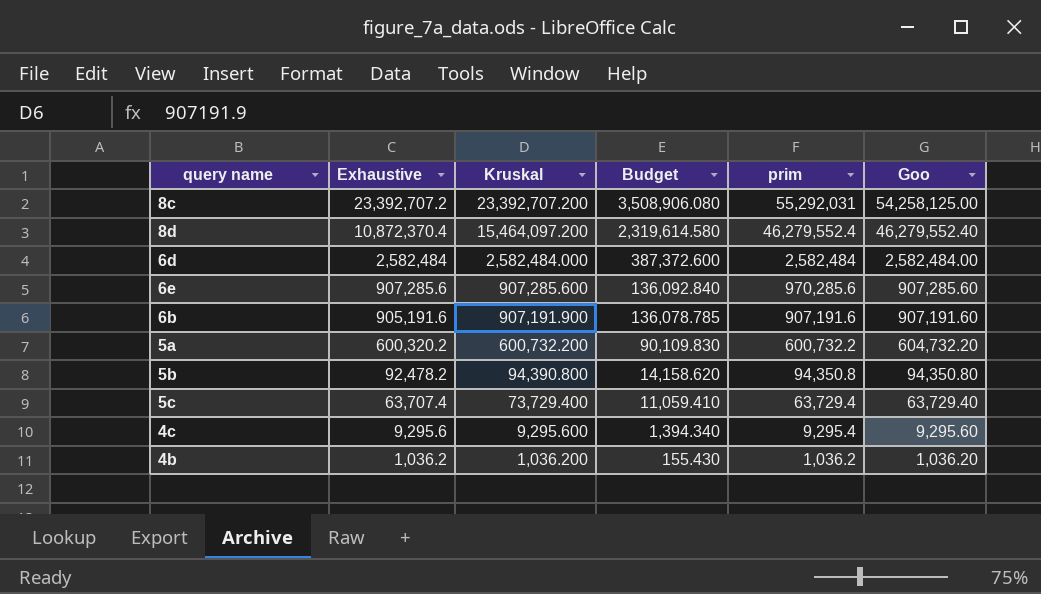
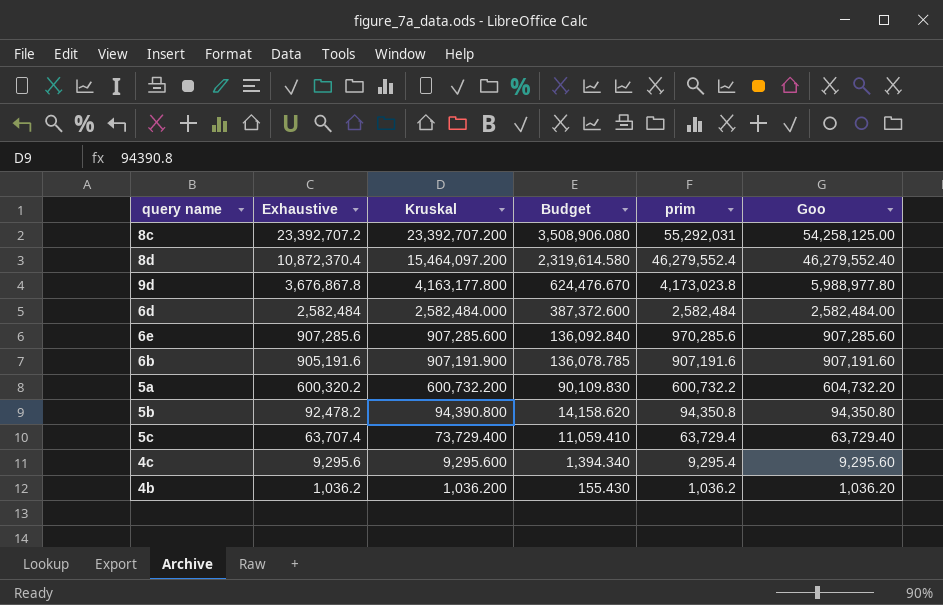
row 9d: none -> 3,676,867.8 | 4,163,177.800 | 624,476.670 | 4,173,023.8 | 5,988,977.80

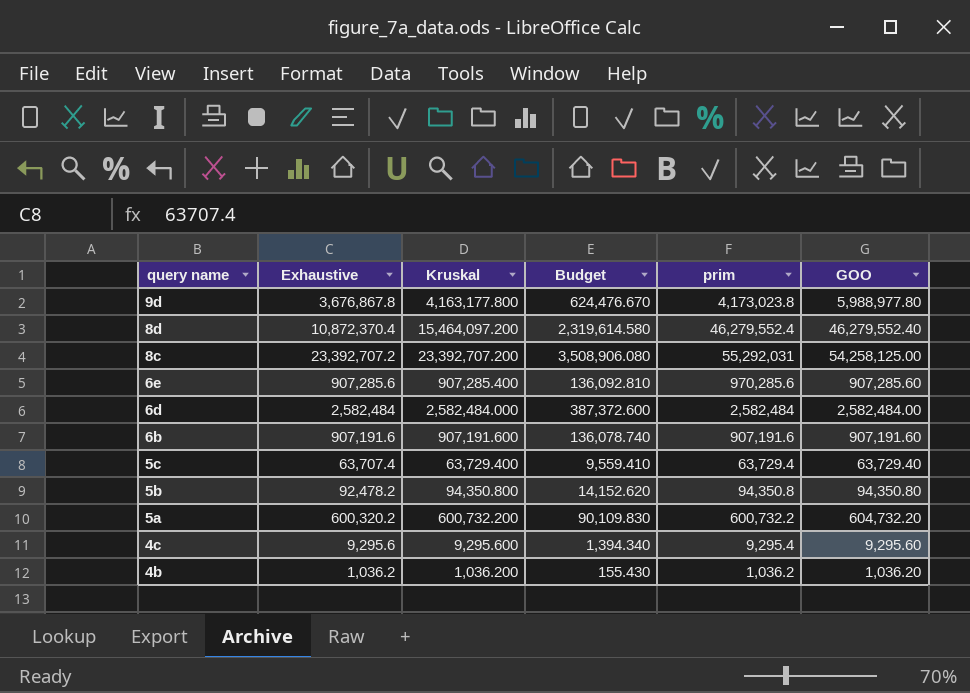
row order: Exhaustive descending -> query name descending
column name: Goo -> GOO
6e | Kruskal: 907,285.600 -> 907,285.400
6e | Budget: 136,092.840 -> 136,092.810
6b | Exhaustive: 905,191.6 -> 907,191.6
6b | Kruskal: 907,191.900 -> 907,191.600
6b | Budget: 136,078.785 -> 136,078.740
5c | Kruskal: 73,729.400 -> 63,729.400
5c | Budget: 11,059.410 -> 9,559.410
5b | Kruskal: 94,390.800 -> 94,350.800
5b | Budget: 14,158.620 -> 14,152.620

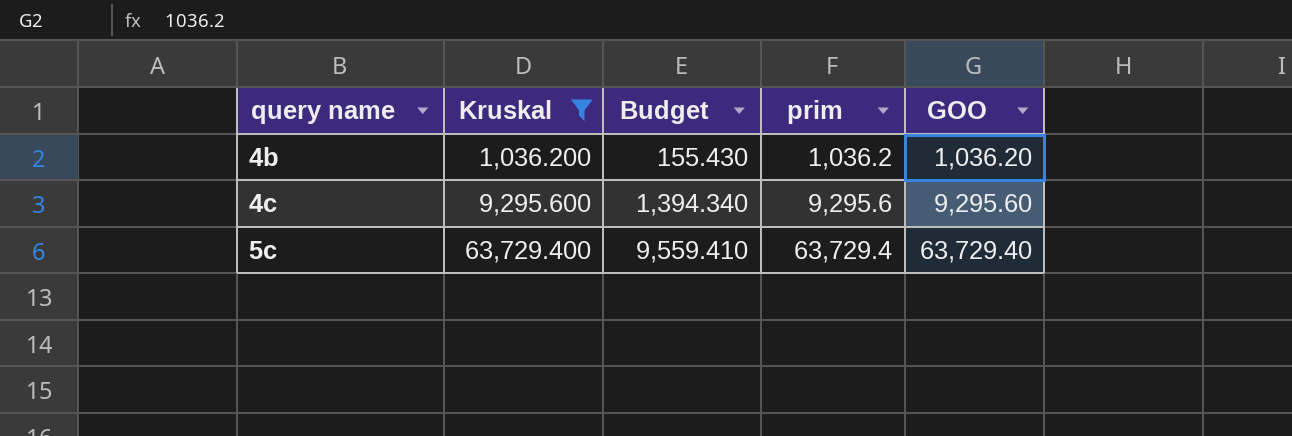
filter: none -> Kruskal <= 63,729.400
row order: query name descending -> query name ascending
column Exhaustive | position: 2 -> none
4c | prim: 9,295.4 -> 9,295.6

